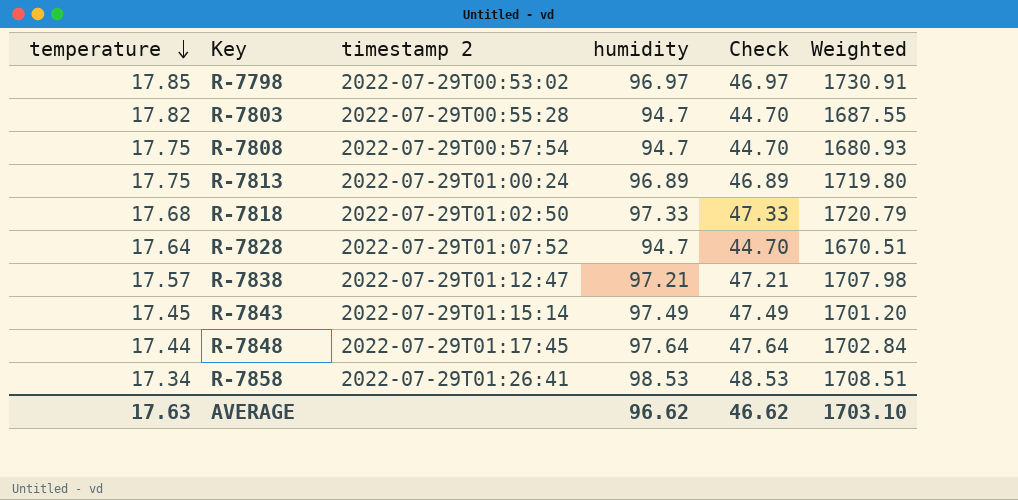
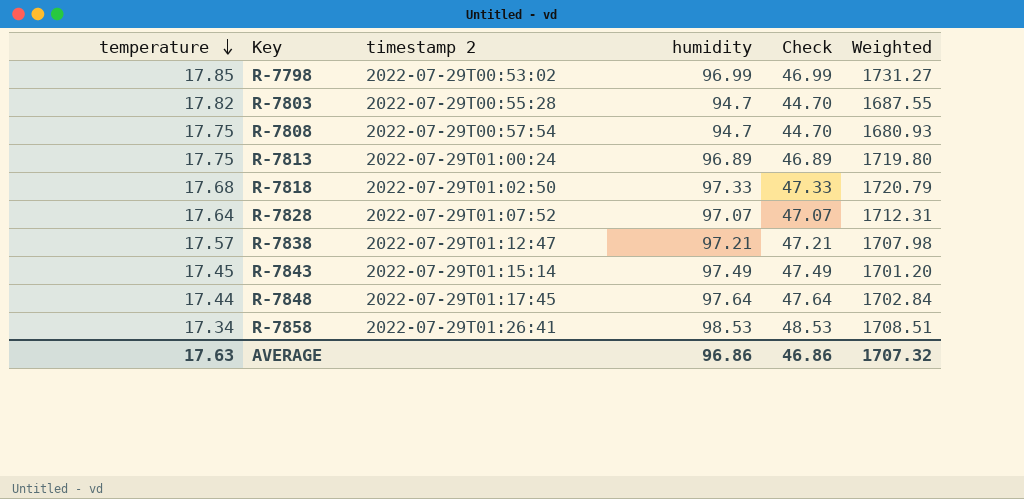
R-7798 | humidity: 96.97 -> 96.99
R-7798 | Check: 46.97 -> 46.99
R-7798 | Weighted: 1730.91 -> 1731.27
R-7828 | humidity: 94.7 -> 97.07
R-7828 | Check: 44.70 -> 47.07
R-7828 | Weighted: 1670.51 -> 1712.31
AVERAGE | humidity: 96.62 -> 96.86
AVERAGE | Check: 46.62 -> 46.86
AVERAGE | Weighted: 1703.10 -> 1707.32

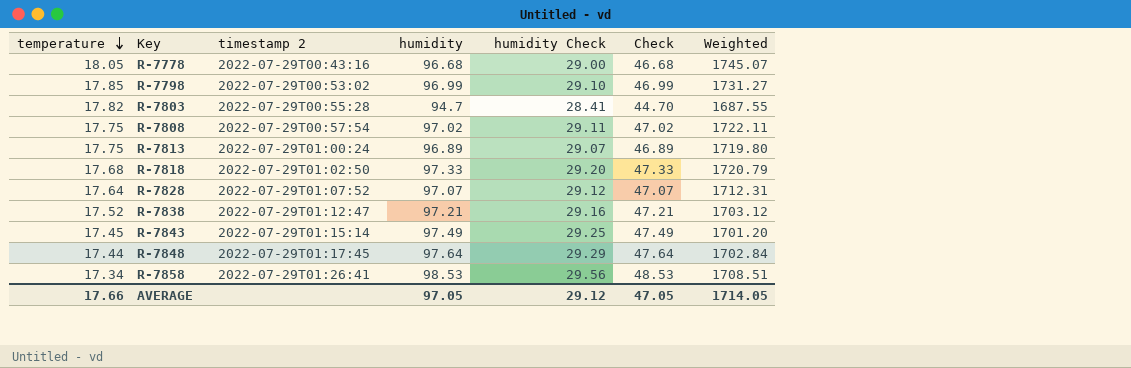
column humidity Check | formula: none -> [humidity] * 0.3
row R-7778: none -> 18.05 | 2022-07-29T00:43:16 | 96.68 | 29.00 | 46.68 | 1745.07
R-7808 | humidity: 94.7 -> 97.02
R-7808 | Check: 44.70 -> 47.02
R-7808 | Weighted: 1680.93 -> 1722.11
R-7838 | temperature: 17.57 -> 17.52
R-7838 | Weighted: 1707.98 -> 1703.12
AVERAGE | temperature: 17.63 -> 17.66
AVERAGE | humidity: 96.86 -> 97.05
AVERAGE | Check: 46.86 -> 47.05
AVERAGE | Weighted: 1707.32 -> 1714.05

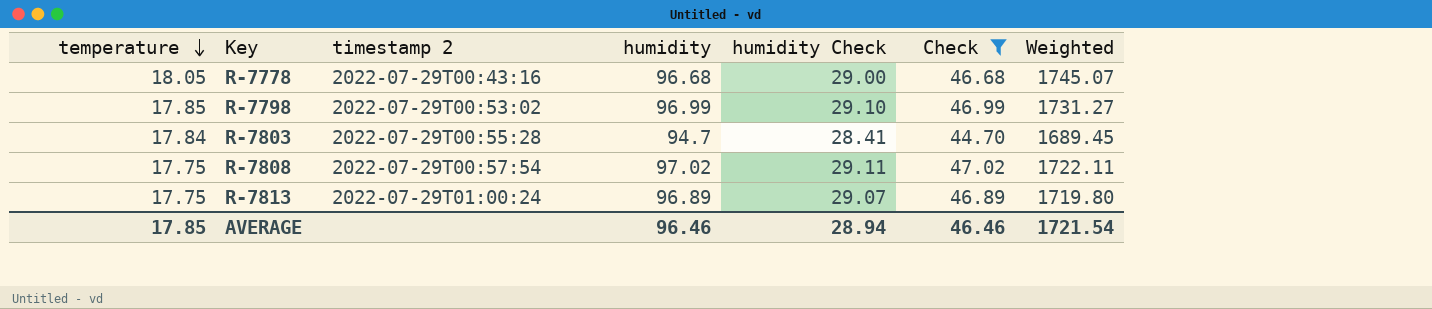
filter: none -> Check <= 47.02
R-7803 | temperature: 17.82 -> 17.84
R-7803 | Weighted: 1687.55 -> 1689.45
AVERAGE | temperature: 17.66 -> 17.85
AVERAGE | humidity: 97.05 -> 96.46
AVERAGE | humidity Check: 29.12 -> 28.94
AVERAGE | Check: 47.05 -> 46.46
AVERAGE | Weighted: 1714.05 -> 1721.54

